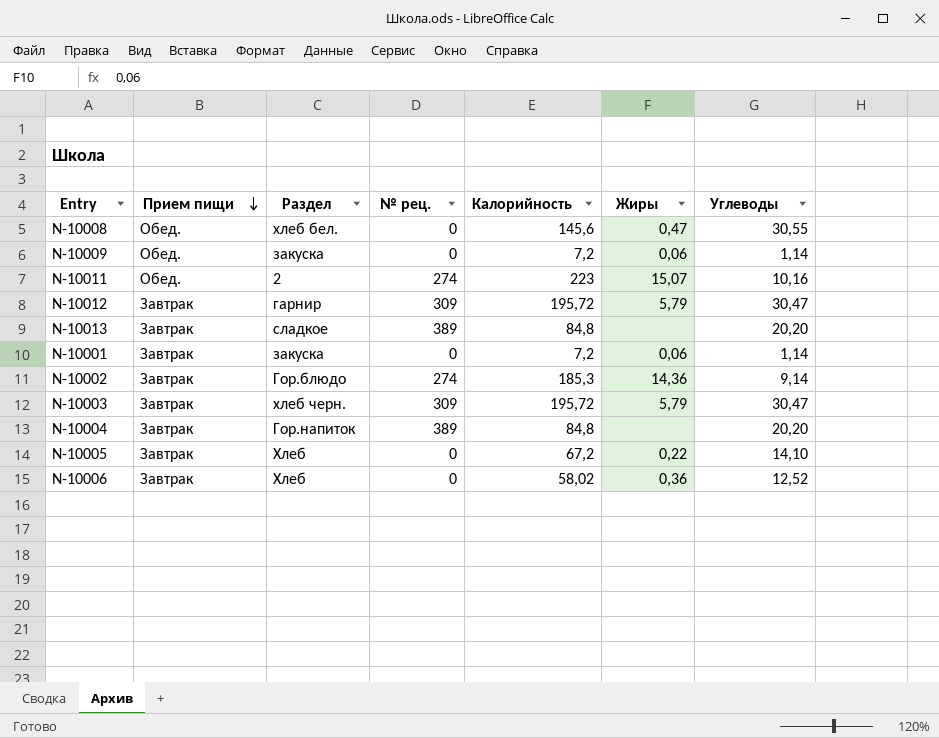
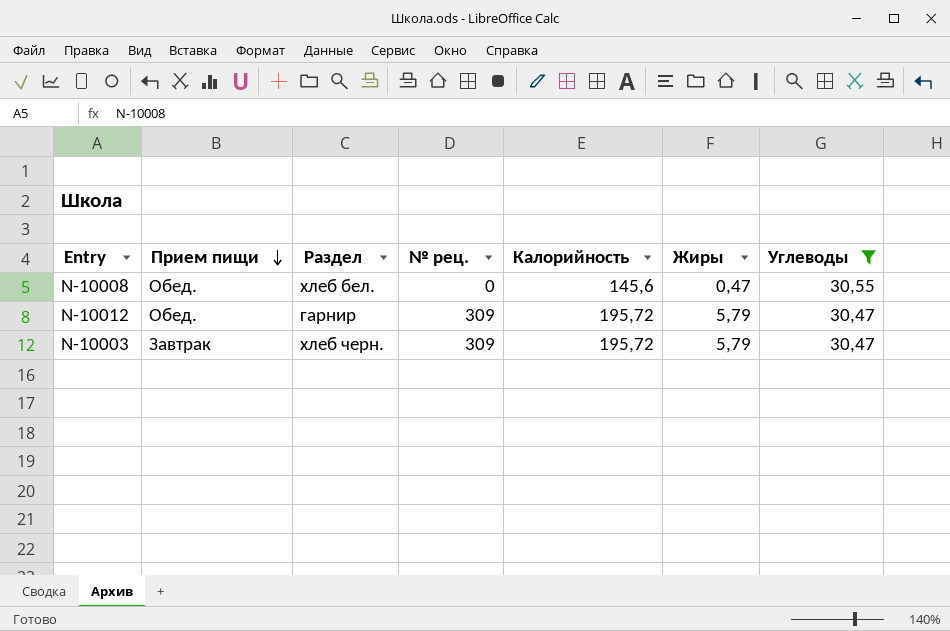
filter: none -> Углеводы >= 30,47
N-10012 | Прием пищи: Завтрак -> Обед.

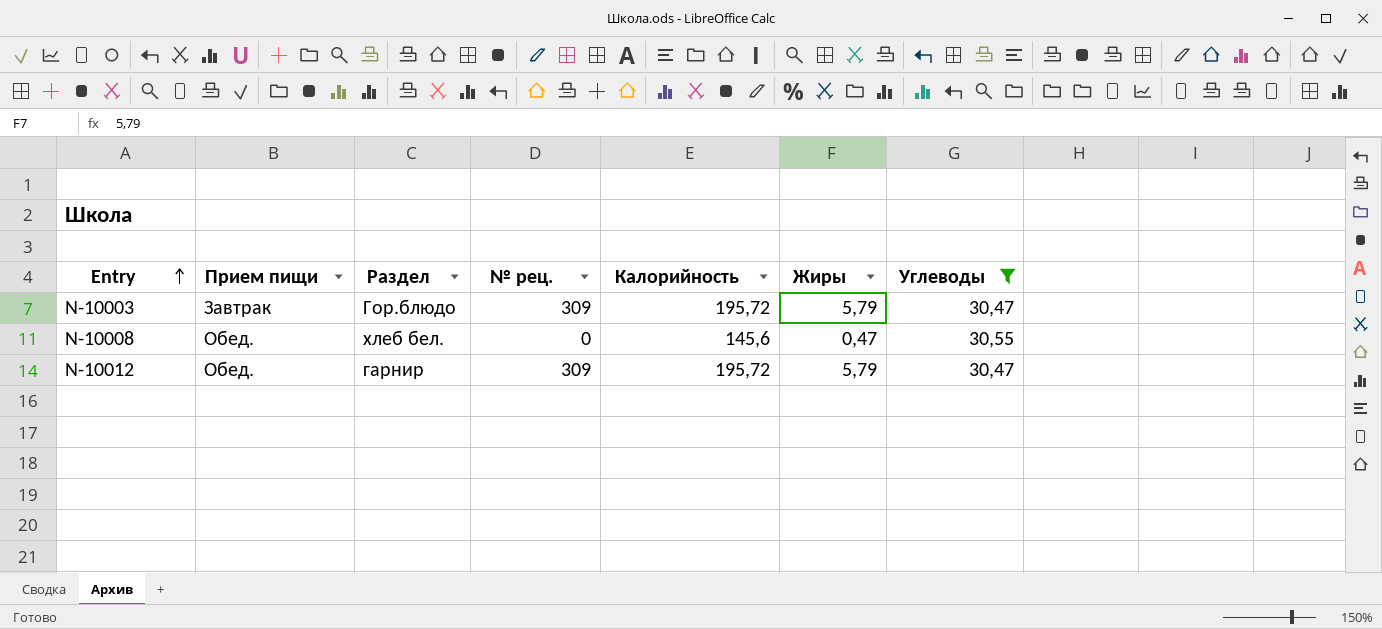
row order: Прием пищи descending -> Entry ascending
N-10003 | Раздел: хлеб черн. -> Гор.блюдо

